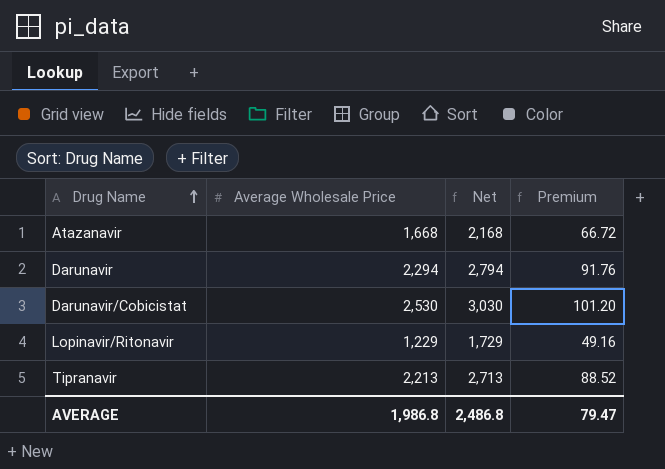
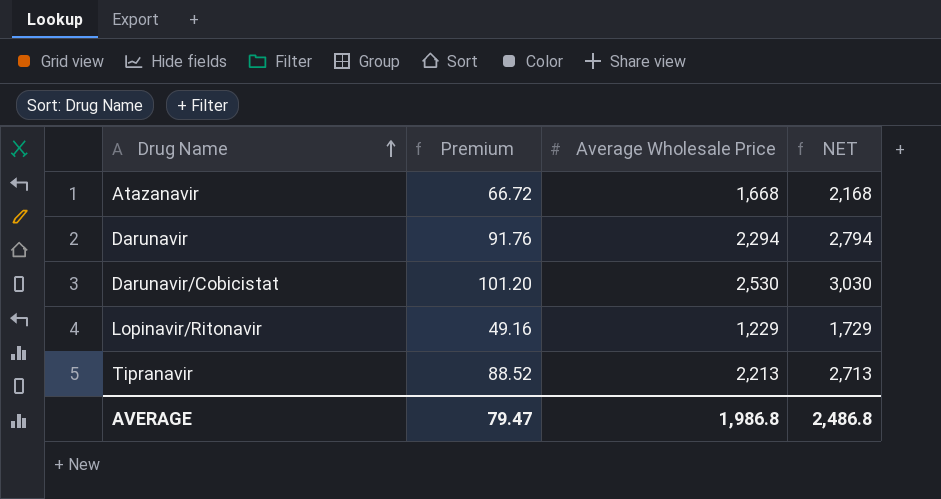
column Premium | position: 4 -> 2
column name: Net -> NET

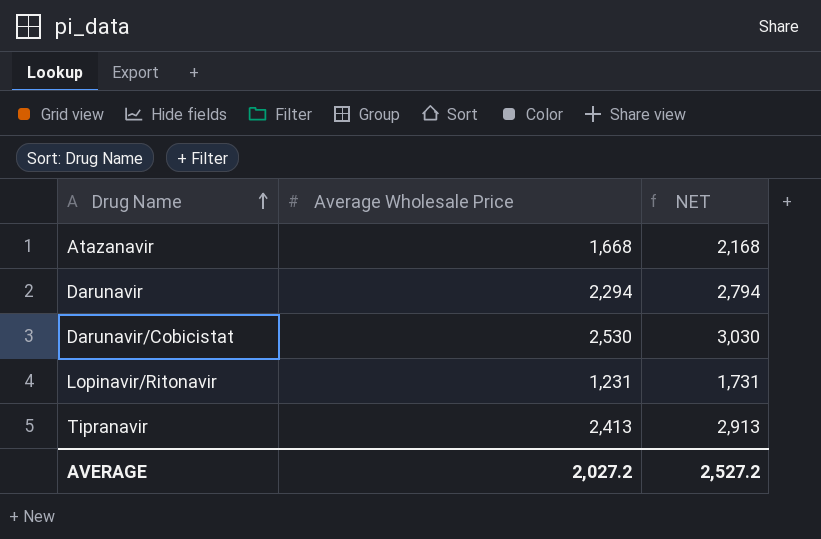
column Premium | formula: [Average Wholesale Price] * 0.04 -> none
Lopinavir/Ritonavir | Average Wholesale Price: 1,229 -> 1,231
Lopinavir/Ritonavir | NET: 1,729 -> 1,731
Tipranavir | Average Wholesale Price: 2,213 -> 2,413
Tipranavir | NET: 2,713 -> 2,913
AVERAGE | Average Wholesale Price: 1,986.8 -> 2,027.2
AVERAGE | NET: 2,486.8 -> 2,527.2

